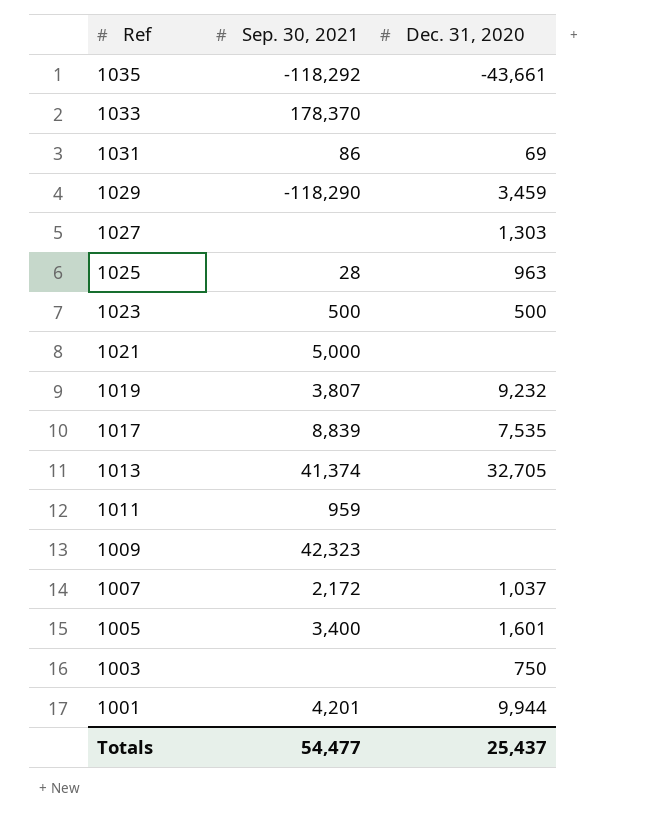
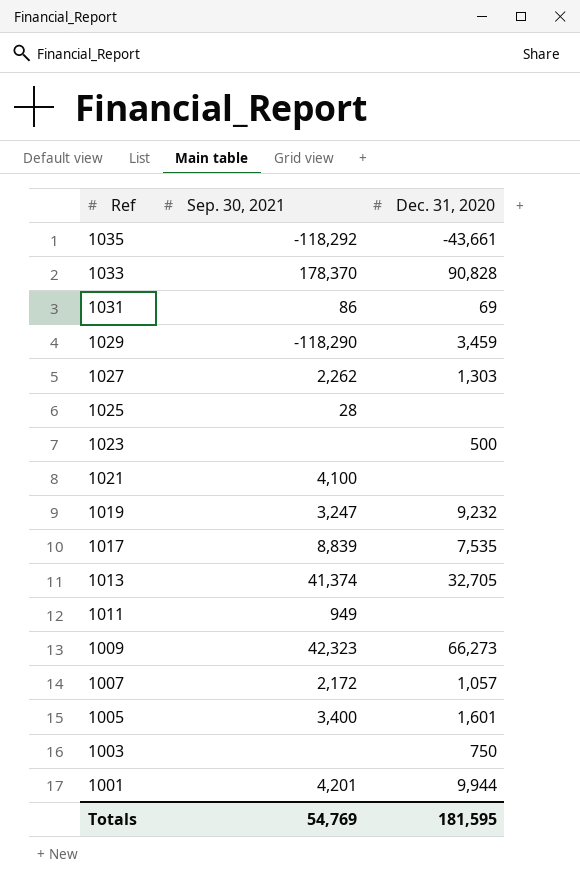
1033 | Dec. 31, 2020: none -> 90,828
1027 | Sep. 30, 2021: none -> 2,262
1025 | Dec. 31, 2020: 963 -> none
1023 | Sep. 30, 2021: 500 -> none
1021 | Sep. 30, 2021: 5,000 -> 4,100
1019 | Sep. 30, 2021: 3,807 -> 3,247
1011 | Sep. 30, 2021: 959 -> 949
1009 | Dec. 31, 2020: none -> 66,273
1007 | Dec. 31, 2020: 1,037 -> 1,057
Totals | Sep. 30, 2021: 54,477 -> 54,769
Totals | Dec. 31, 2020: 25,437 -> 181,595

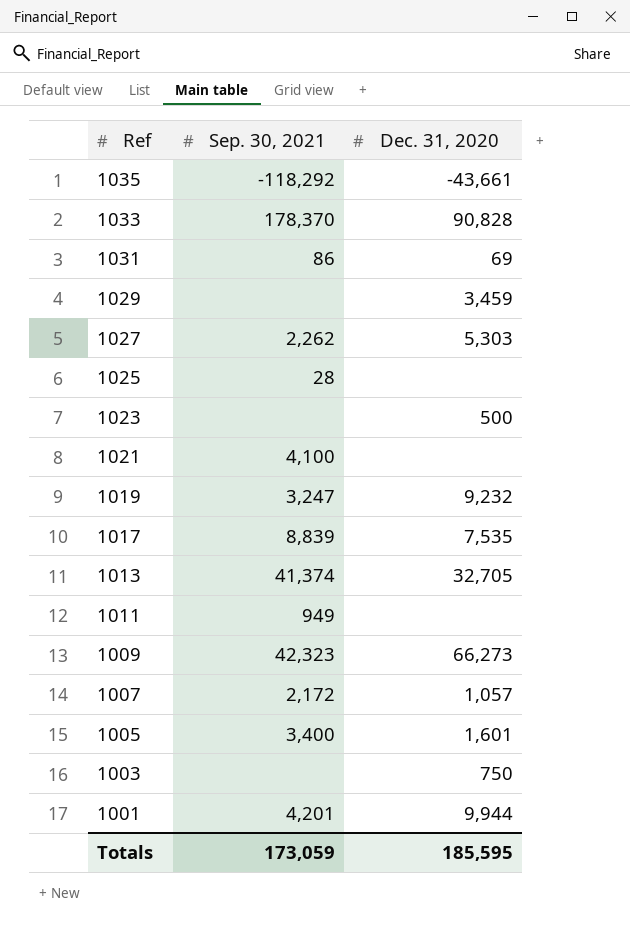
1029 | Sep. 30, 2021: -118,290 -> none
1027 | Dec. 31, 2020: 1,303 -> 5,303
Totals | Sep. 30, 2021: 54,769 -> 173,059
Totals | Dec. 31, 2020: 181,595 -> 185,595

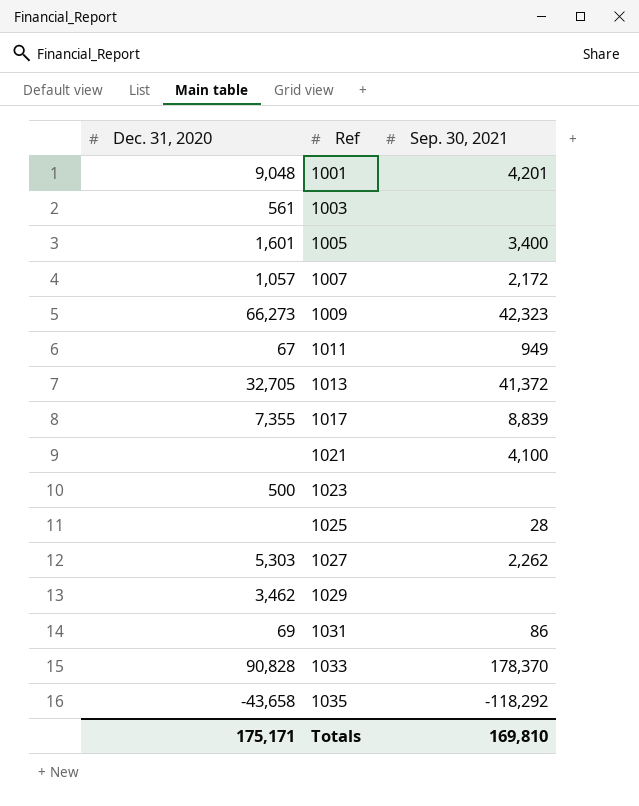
row order: Ref descending -> Ref ascending
column Dec. 31, 2020 | position: 3 -> 1
row 1019: 3,247 | 9,232 -> none
1001 | Dec. 31, 2020: 9,944 -> 9,048
1003 | Dec. 31, 2020: 750 -> 561
1011 | Dec. 31, 2020: none -> 67
1013 | Sep. 30, 2021: 41,374 -> 41,372
1017 | Dec. 31, 2020: 7,535 -> 7,355
1029 | Dec. 31, 2020: 3,459 -> 3,462
1035 | Dec. 31, 2020: -43,661 -> -43,658
Totals | Dec. 31, 2020: 185,595 -> 175,171
Totals | Sep. 30, 2021: 173,059 -> 169,810

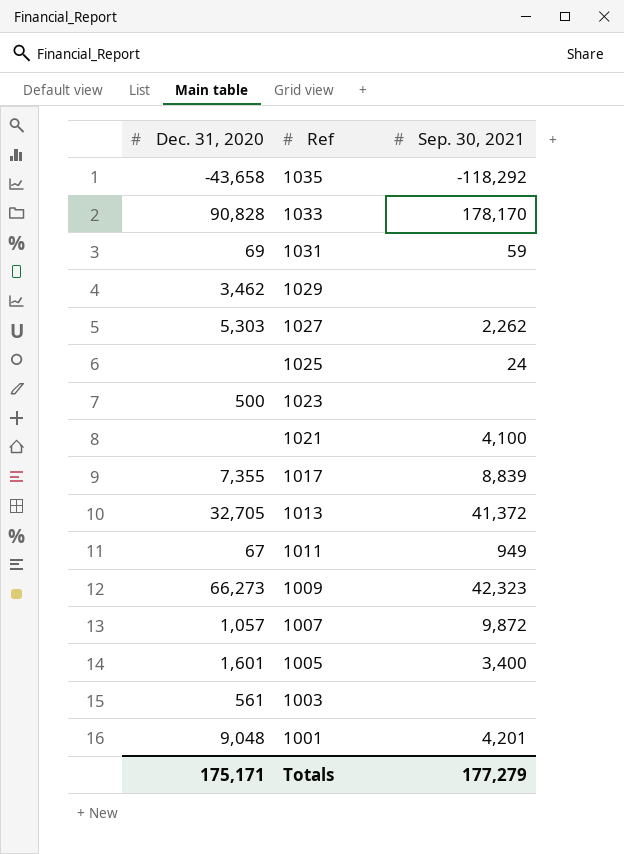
row order: Ref ascending -> Ref descending
1033 | Sep. 30, 2021: 178,370 -> 178,170
1031 | Sep. 30, 2021: 86 -> 59
1025 | Sep. 30, 2021: 28 -> 24
1007 | Sep. 30, 2021: 2,172 -> 9,872
Totals | Sep. 30, 2021: 169,810 -> 177,279

